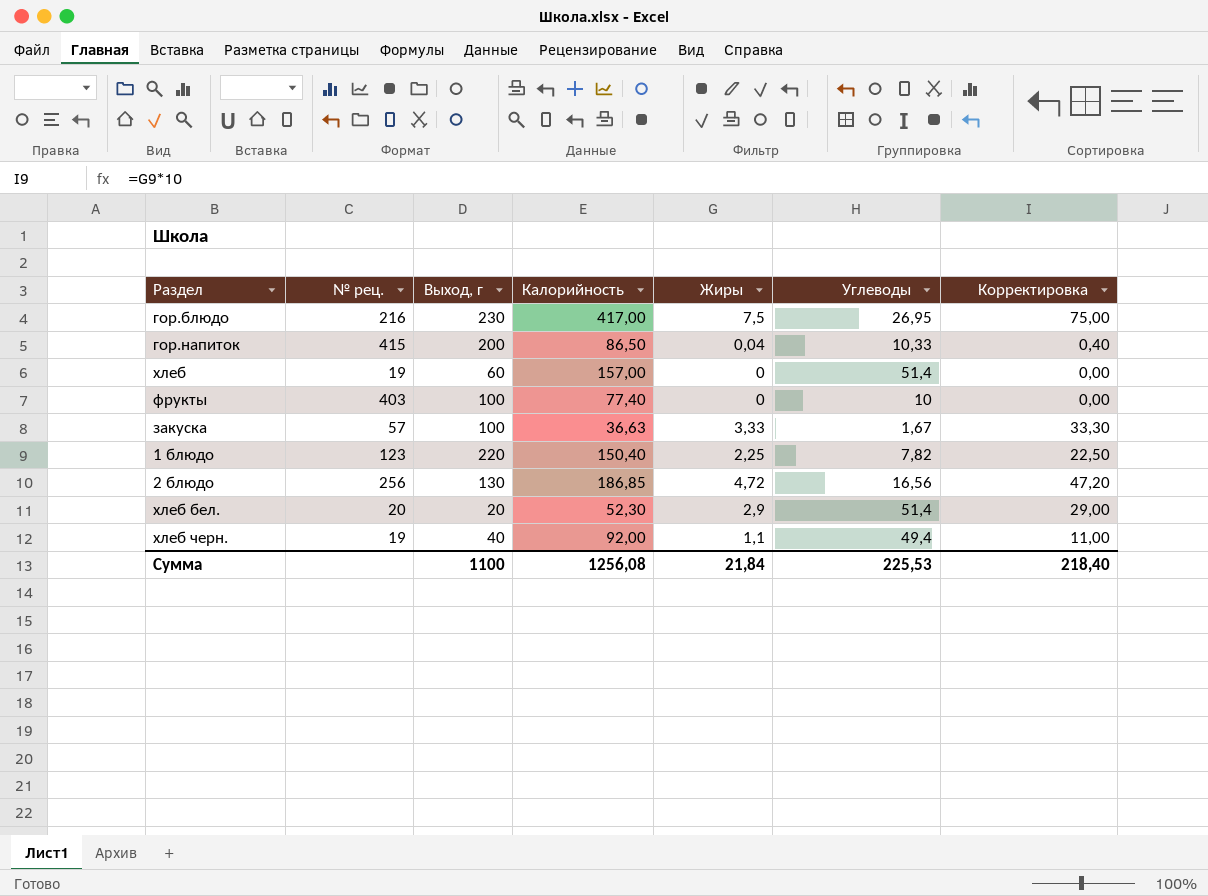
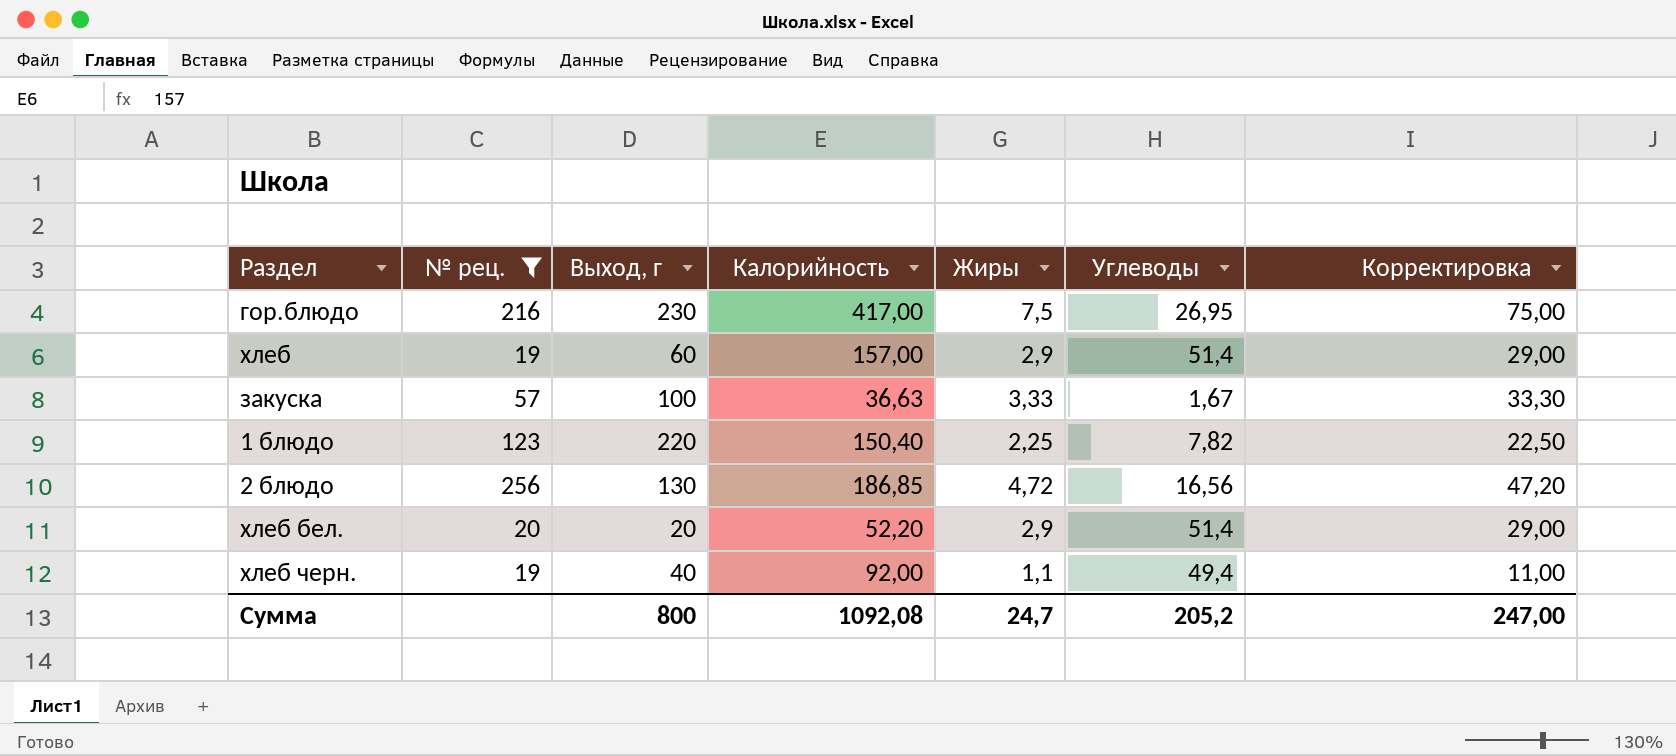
filter: none -> № рец. <= 256
хлеб | Жиры: 0 -> 2,9
хлеб | Корректировка: 0,00 -> 29,00
хлеб бел. | Калорийность: 52,30 -> 52,20
Сумма | Выход, г: 1100 -> 800
Сумма | Калорийность: 1256,08 -> 1092,08
Сумма | Жиры: 21,84 -> 24,7
Сумма | Углеводы: 225,53 -> 205,2
Сумма | Корректировка: 218,40 -> 247,00

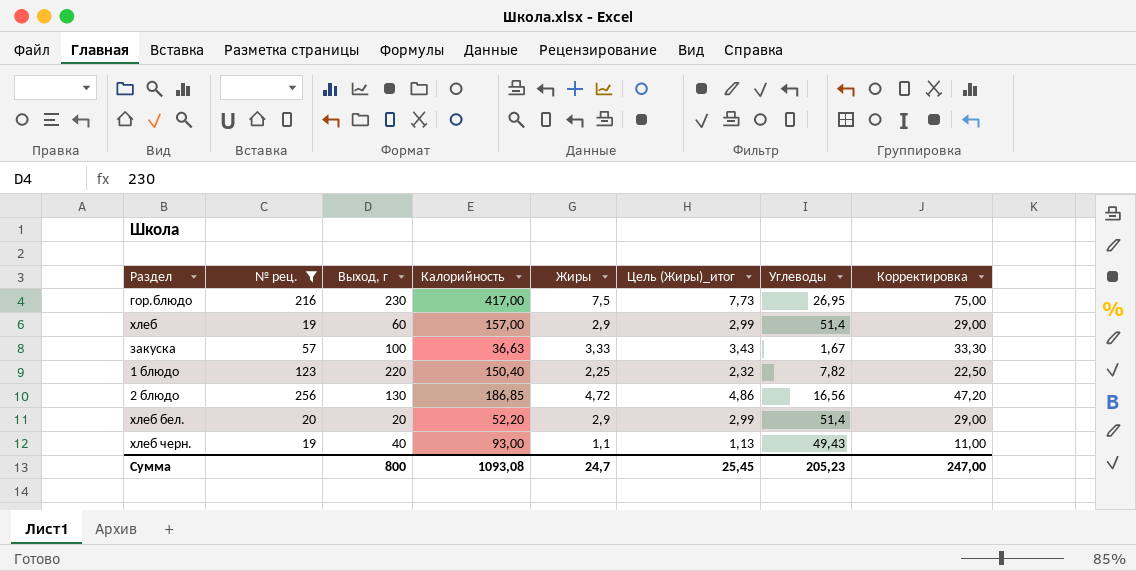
column Цель (Жиры)_итог | formula: none -> [Жиры] * 1,03
хлеб черн. | Калорийность: 92,00 -> 93,00
хлеб черн. | Углеводы: 49,4 -> 49,43
Сумма | Калорийность: 1092,08 -> 1093,08
Сумма | Углеводы: 205,2 -> 205,23

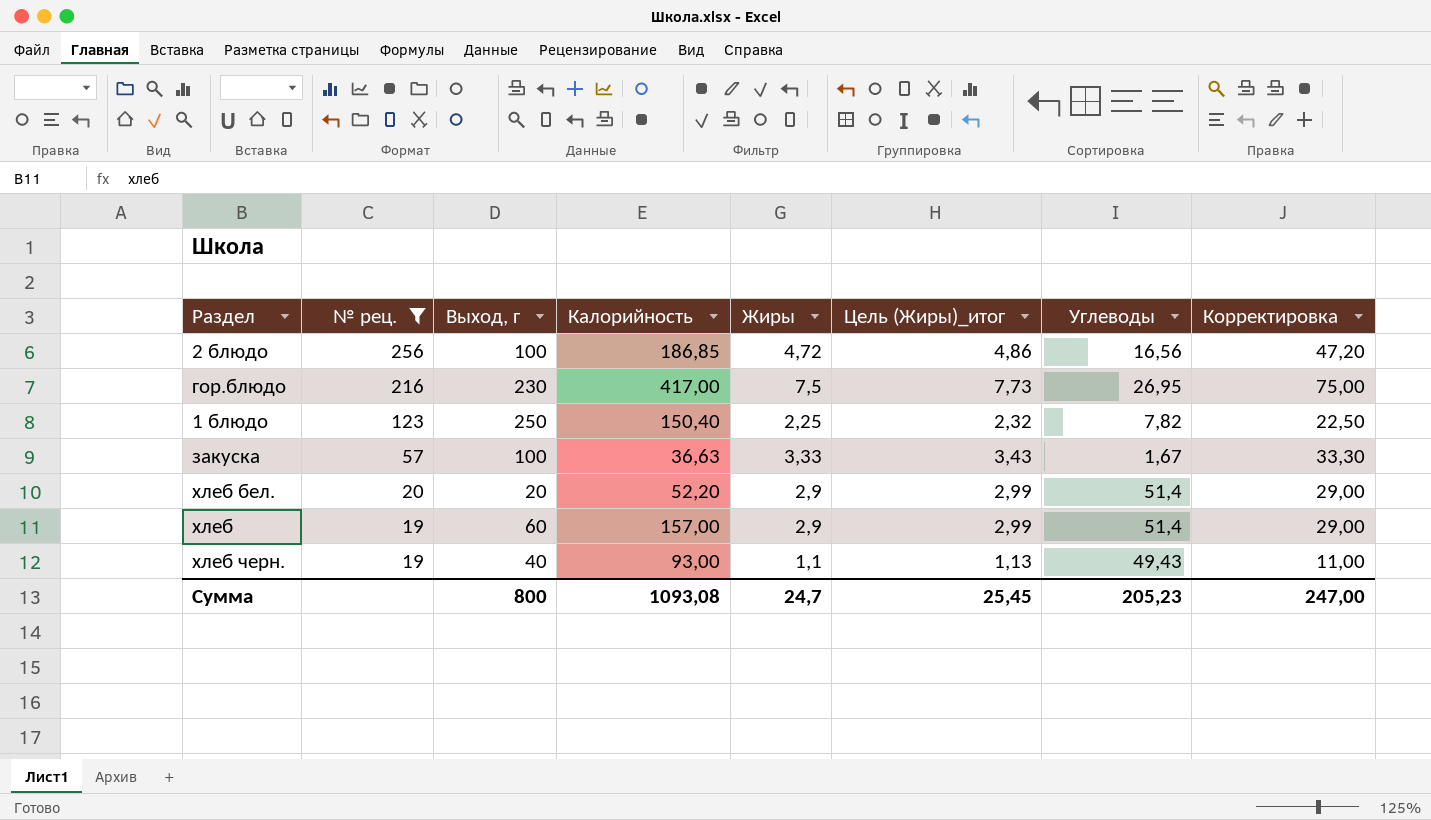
row order: none -> № рец. descending
2 блюдо | Выход, г: 130 -> 100
1 блюдо | Выход, г: 220 -> 250

